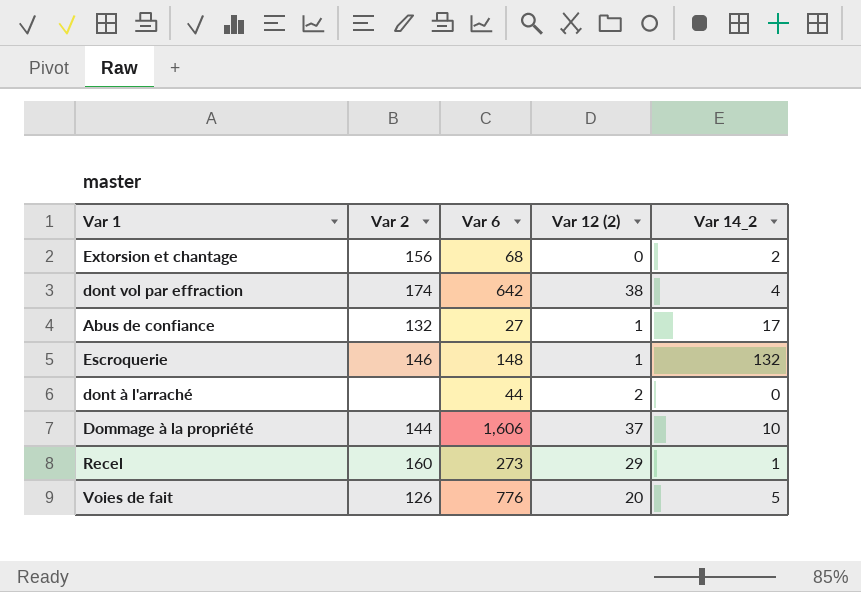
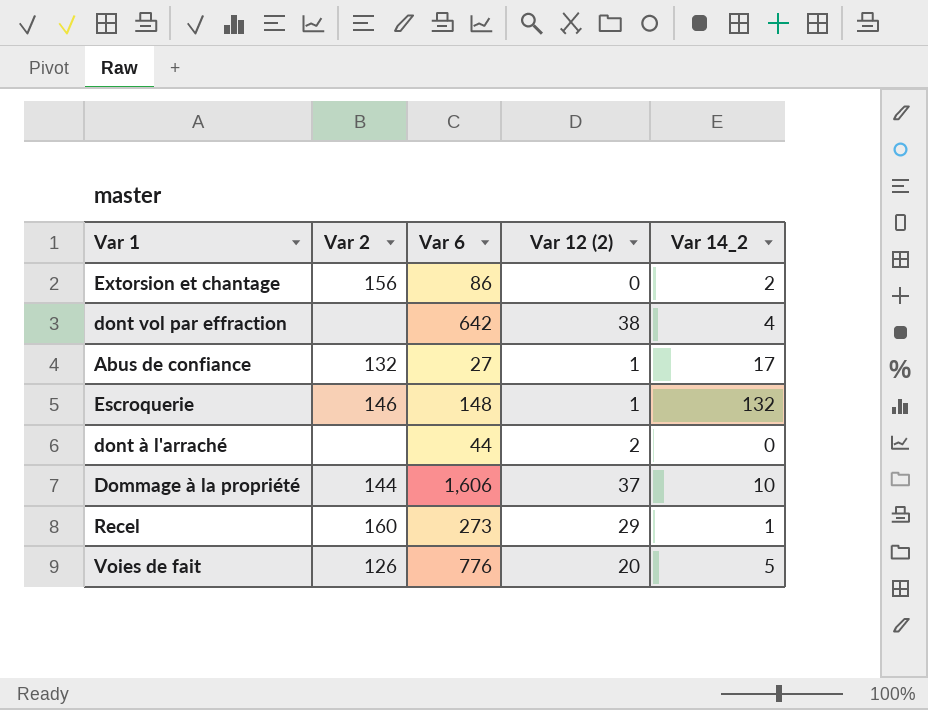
Extorsion et chantage | Var 6: 68 -> 86
dont vol par effraction | Var 2: 174 -> none

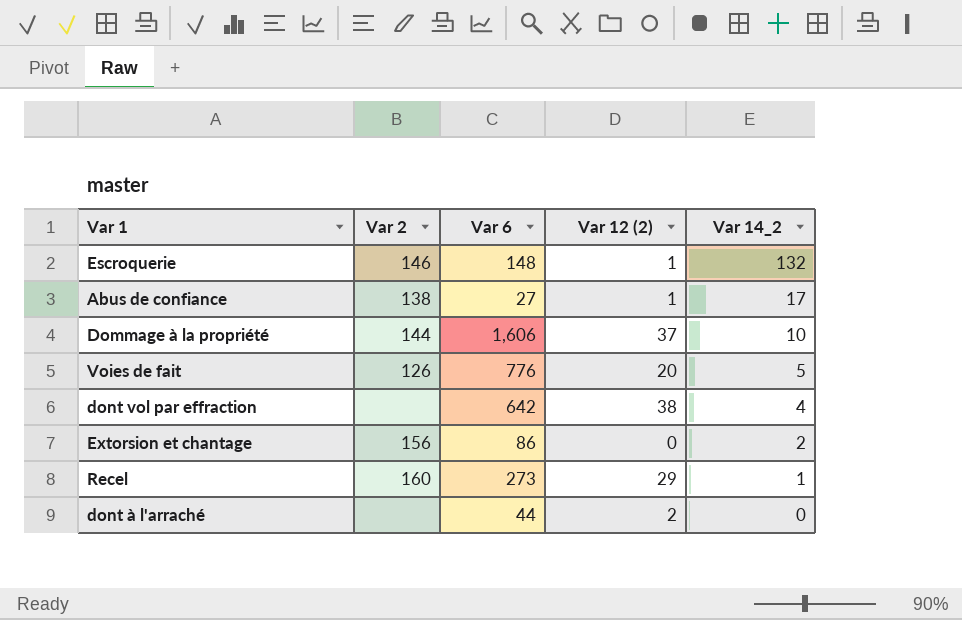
row order: none -> Var 14_2 descending
Abus de confiance | Var 2: 132 -> 138

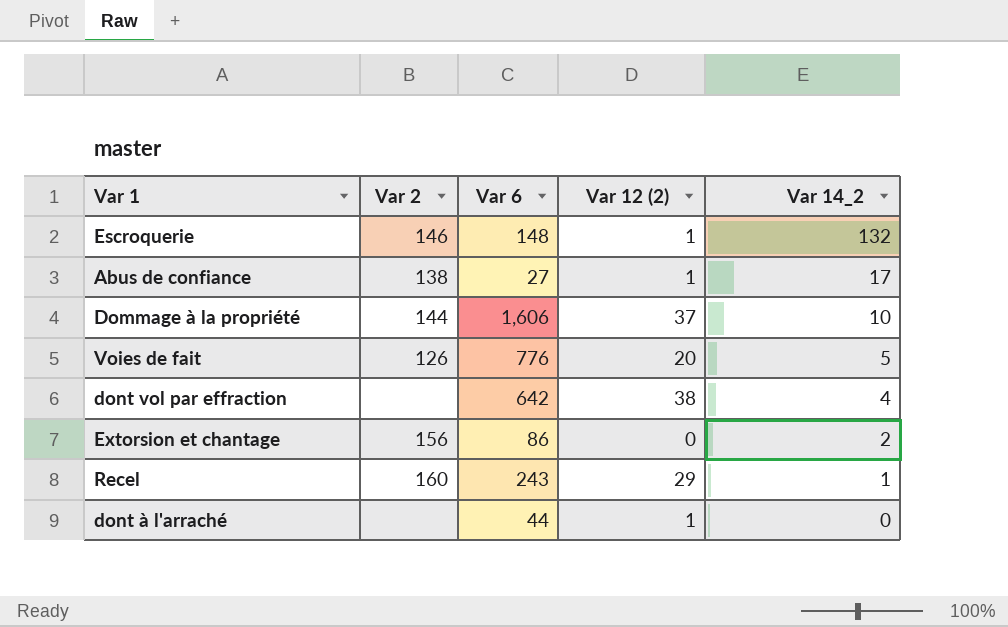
Recel | Var 6: 273 -> 243
dont à l'arraché | Var 12 (2): 2 -> 1

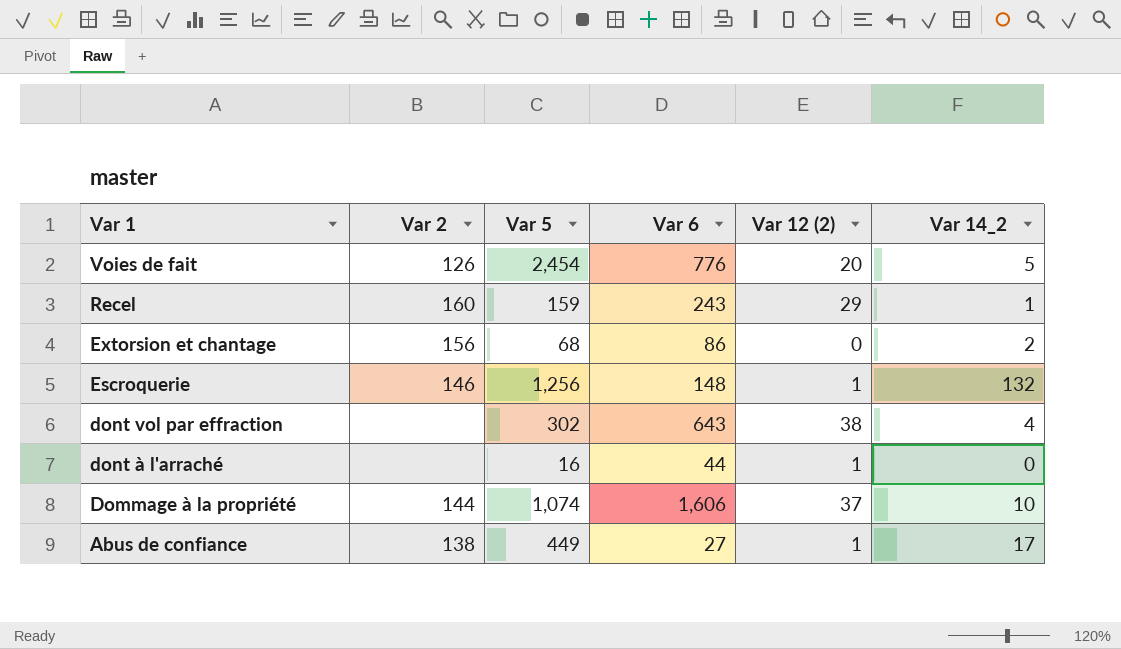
row order: Var 14_2 descending -> Var 1 descending
column Var 5 | position: none -> 3
dont vol par effraction | Var 6: 642 -> 643

